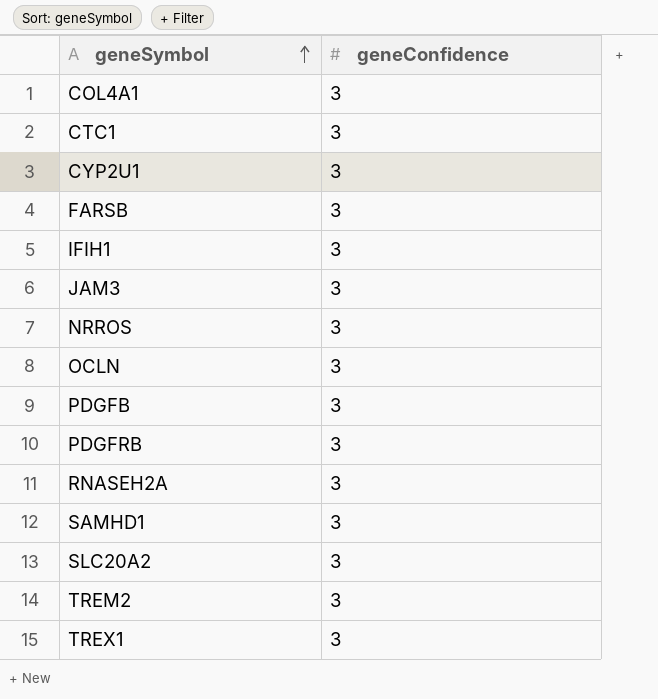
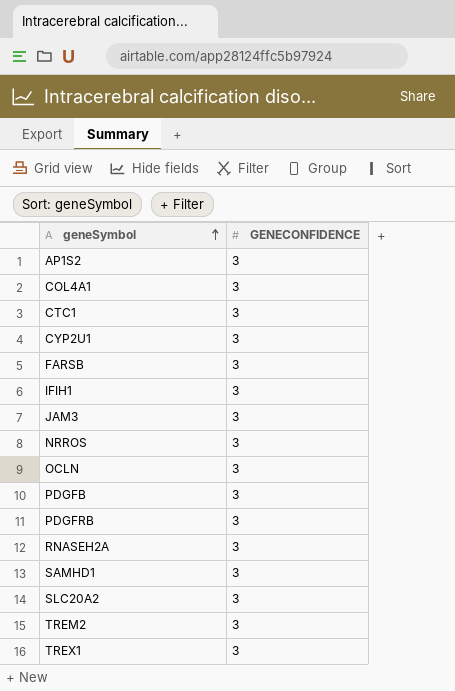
column name: geneConfidence -> GENECONFIDENCE
row AP1S2: none -> 3

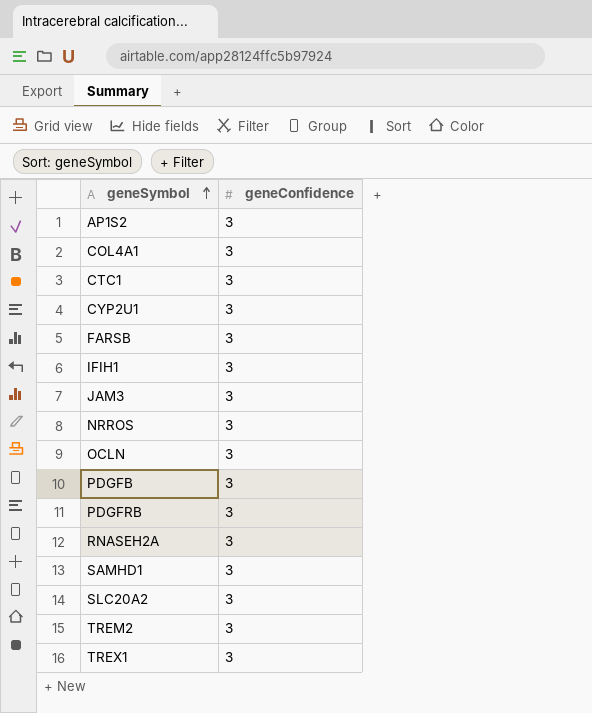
column name: GENECONFIDENCE -> geneConfidence

